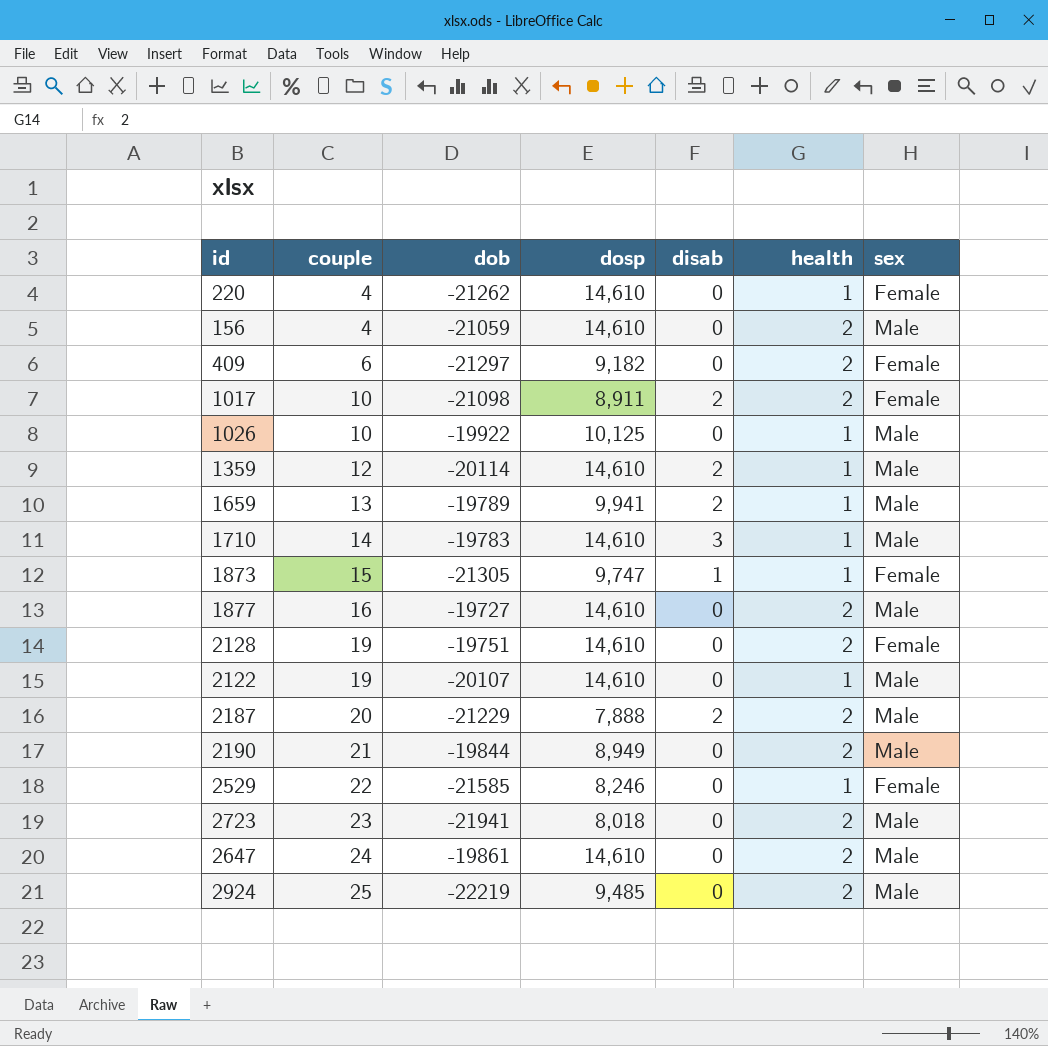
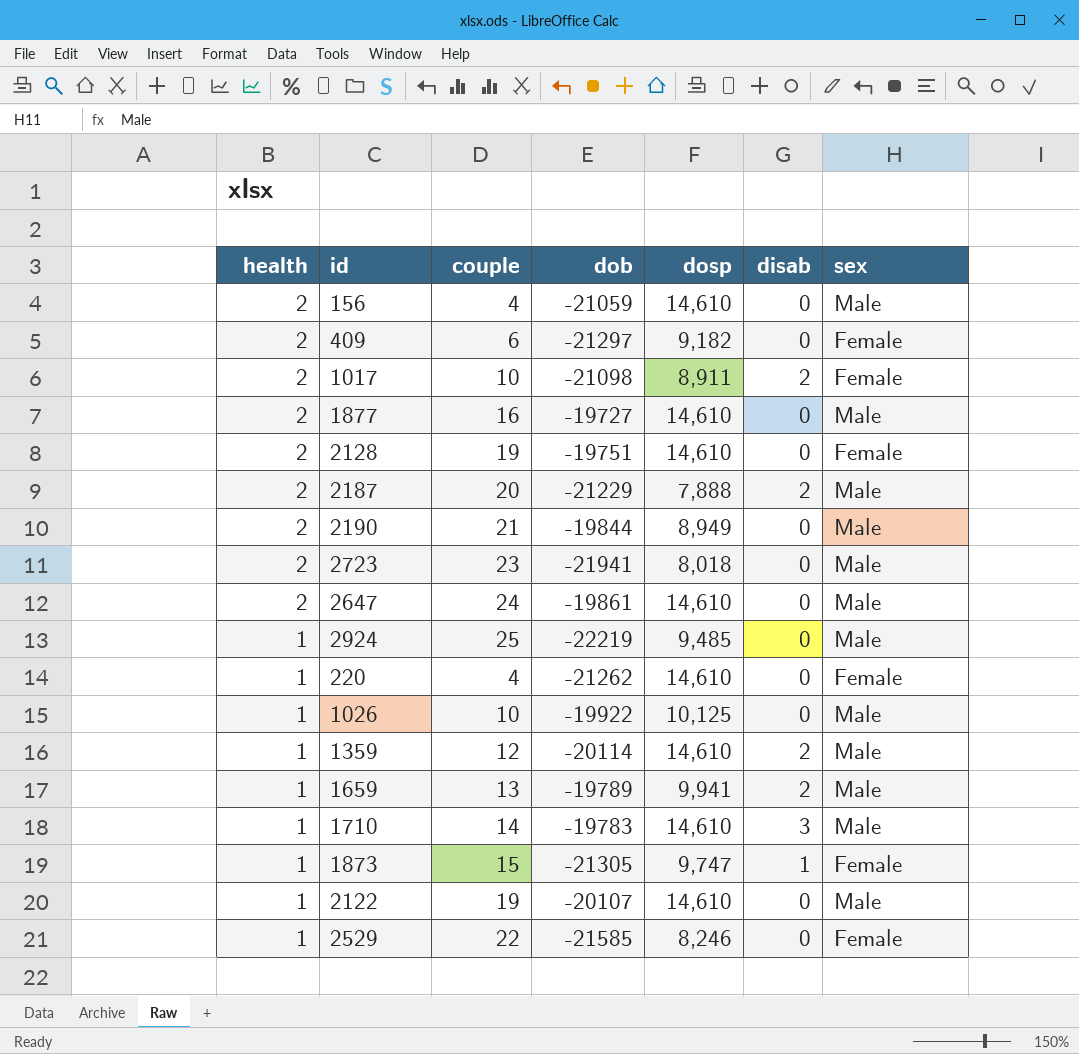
row order: couple ascending -> health descending
column health | position: 6 -> 1
2924 | health: 2 -> 1

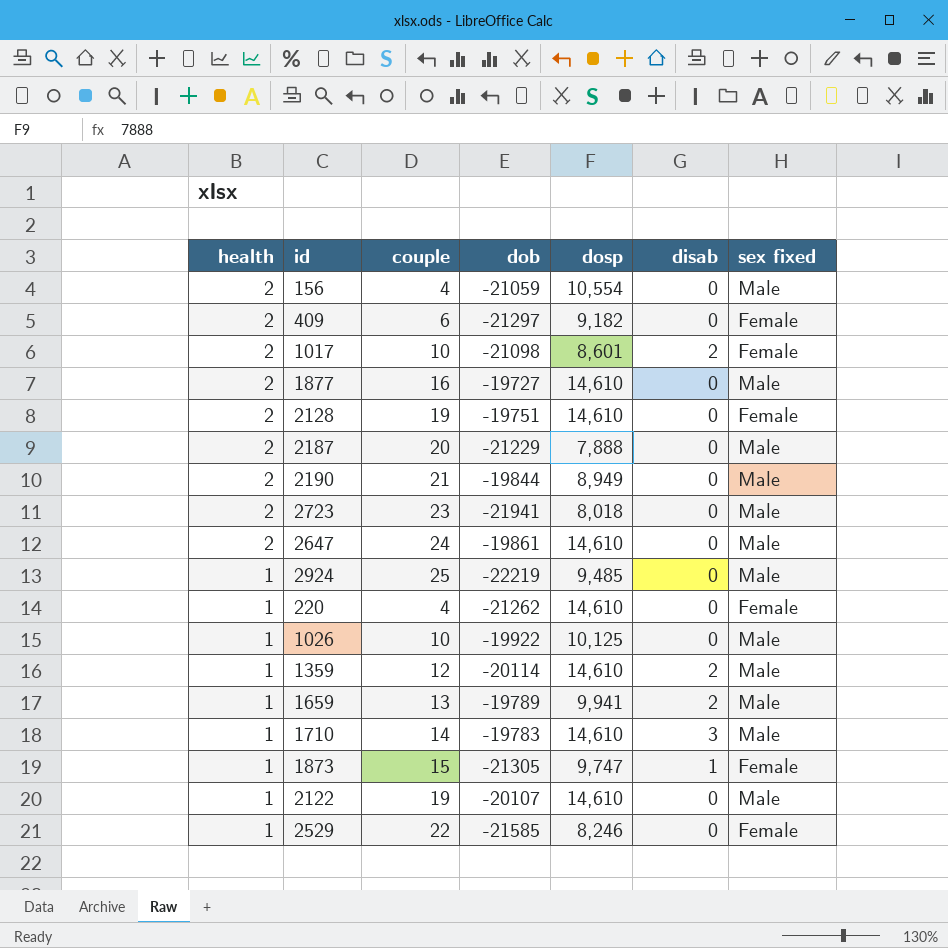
column name: sex -> sex fixed
156 | dosp: 14,610 -> 10,554
1017 | dosp: 8,911 -> 8,601
2187 | disab: 2 -> 0

